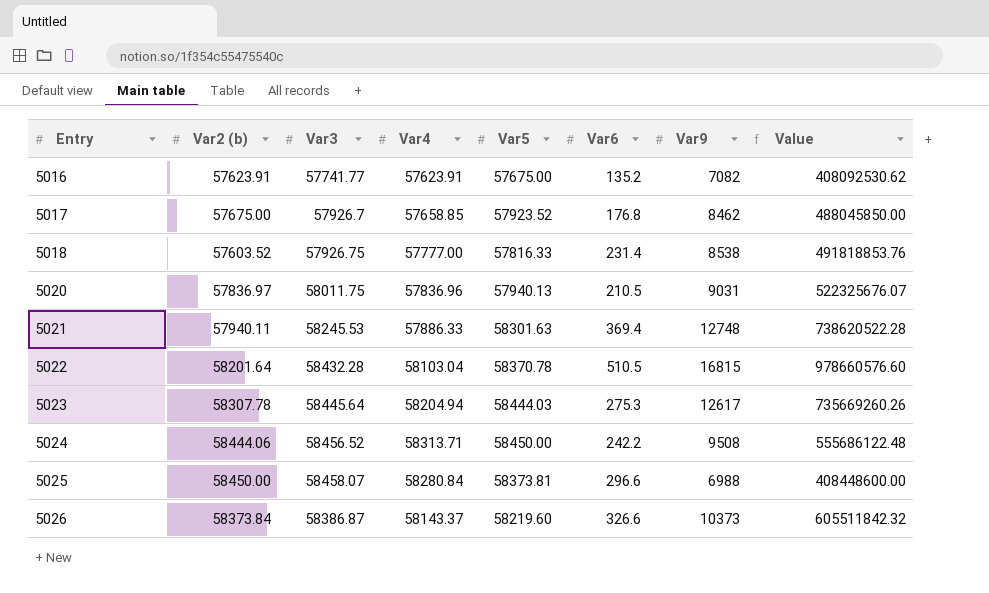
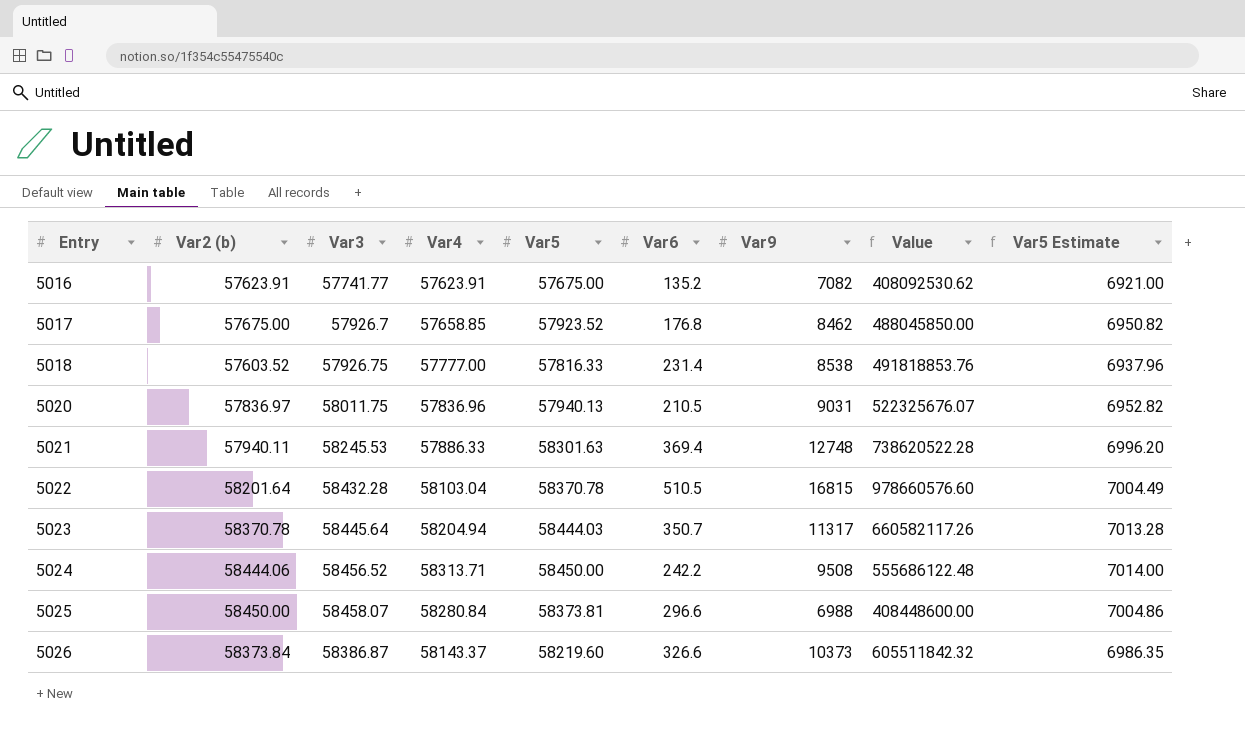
column Var5 Estimate | formula: none -> [Var5] * 0.12
5023 | Var2 (b): 58307.78 -> 58370.78
5023 | Var6: 275.3 -> 350.7
5023 | Var9: 12617 -> 11317
5023 | Value: 735669260.26 -> 660582117.26

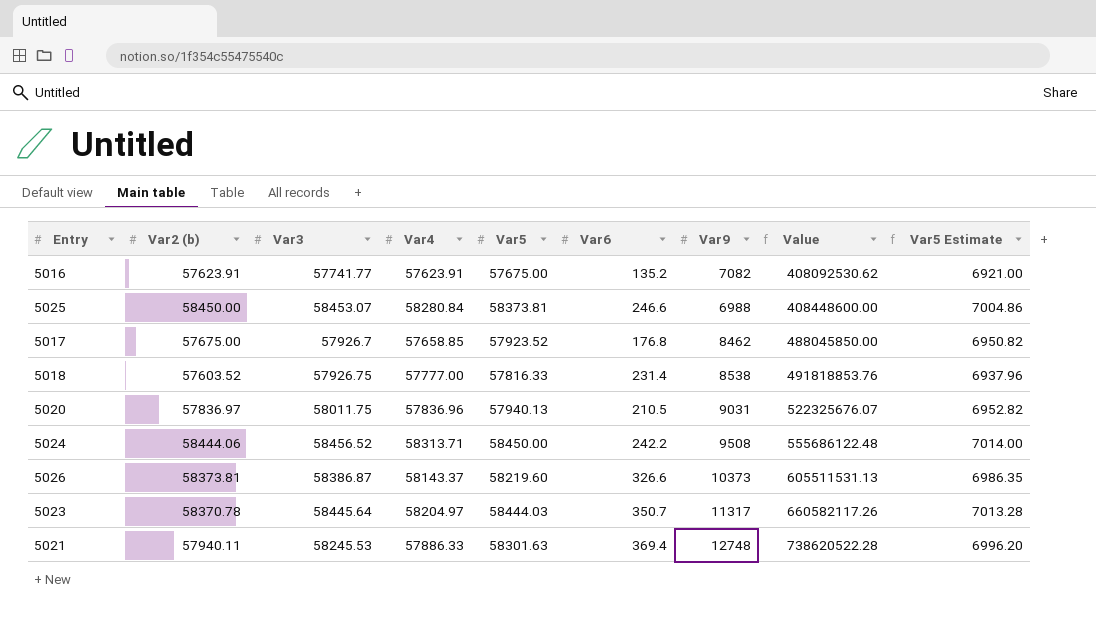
row order: Entry ascending -> Value ascending
row 5022: 58201.64 | 58432.28 | 58103.04 | 58370.78 | 510.5 | 16815 | 978660576.60 | 7004.49 -> none
5025 | Var3: 58458.07 -> 58453.07
5025 | Var6: 296.6 -> 246.6
5026 | Var2 (b): 58373.84 -> 58373.81
5026 | Value: 605511842.32 -> 605511531.13
5023 | Var4: 58204.94 -> 58204.97

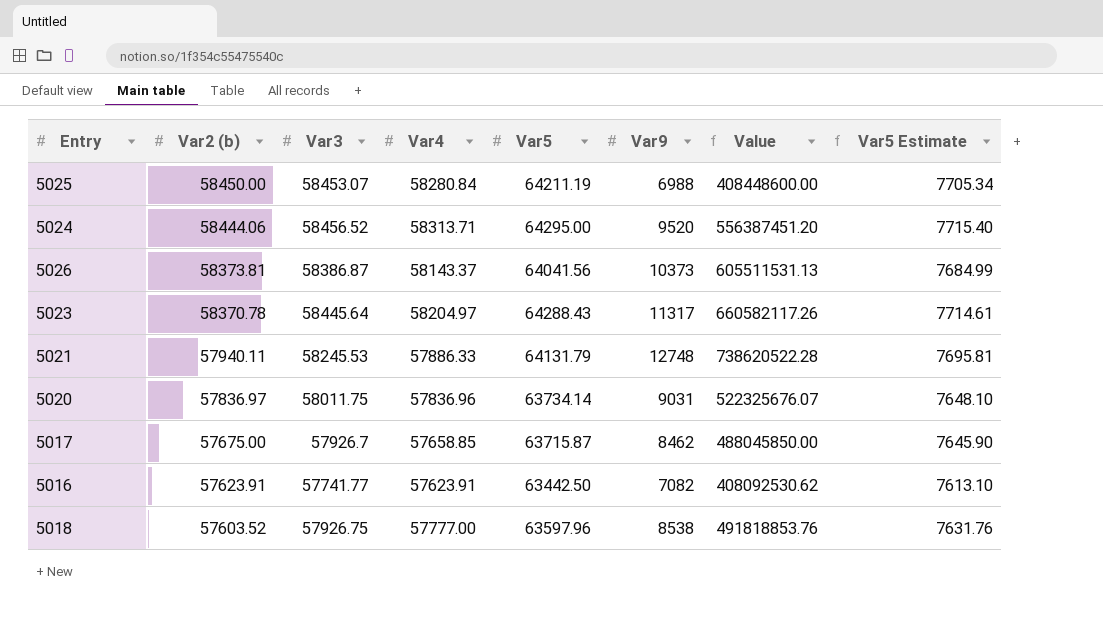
row order: Value ascending -> Var2 (b) descending
column Var6 | position: 6 -> none
5025 | Var5: 58373.81 -> 64211.19
5025 | Var5 Estimate: 7004.86 -> 7705.34
5024 | Var5: 58450.00 -> 64295.00
5024 | Var9: 9508 -> 9520
5024 | Value: 555686122.48 -> 556387451.20
5024 | Var5 Estimate: 7014.00 -> 7715.40
5026 | Var5: 58219.60 -> 64041.56
5026 | Var5 Estimate: 6986.35 -> 7684.99
5023 | Var5: 58444.03 -> 64288.43
5023 | Var5 Estimate: 7013.28 -> 7714.61
5021 | Var5: 58301.63 -> 64131.79
5021 | Var5 Estimate: 6996.20 -> 7695.81
5020 | Var5: 57940.13 -> 63734.14
5020 | Var5 Estimate: 6952.82 -> 7648.10
5017 | Var5: 57923.52 -> 63715.87
5017 | Var5 Estimate: 6950.82 -> 7645.90
5016 | Var5: 57675.00 -> 63442.50
5016 | Var5 Estimate: 6921.00 -> 7613.10
5018 | Var5: 57816.33 -> 63597.96
5018 | Var5 Estimate: 6937.96 -> 7631.76

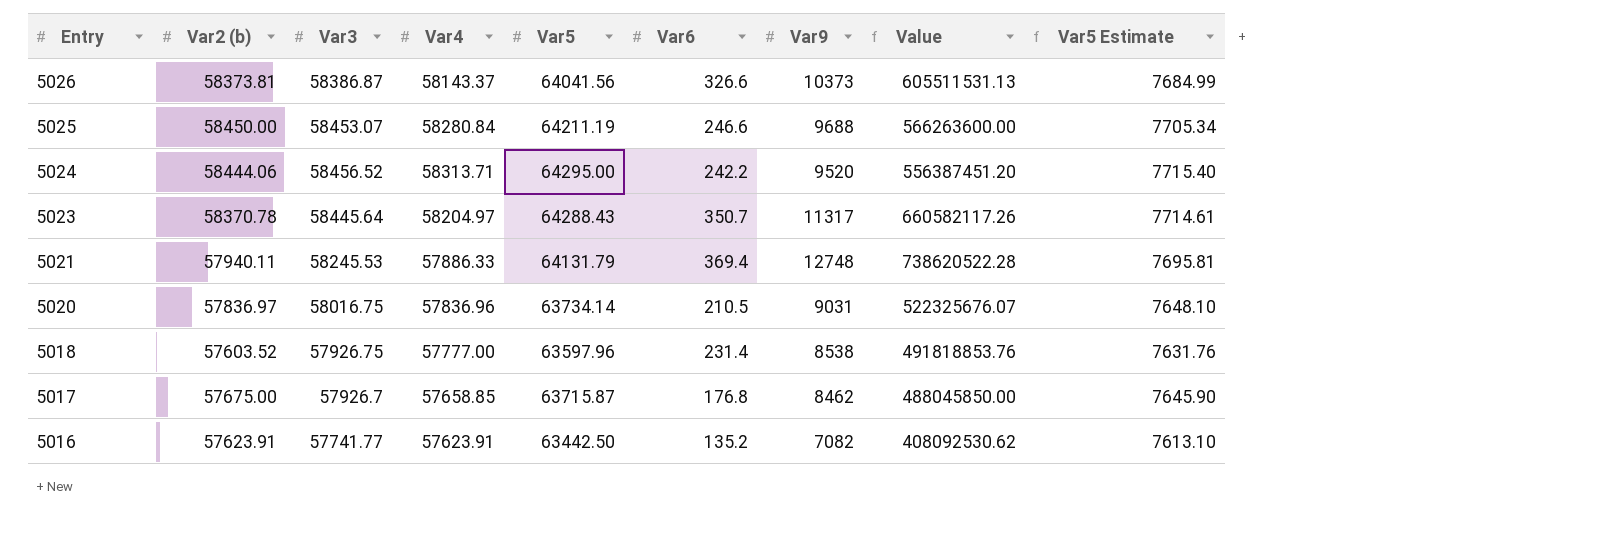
row order: Var2 (b) descending -> Entry descending
column Var6 | position: none -> 6
5025 | Var9: 6988 -> 9688
5025 | Value: 408448600.00 -> 566263600.00
5020 | Var3: 58011.75 -> 58016.75

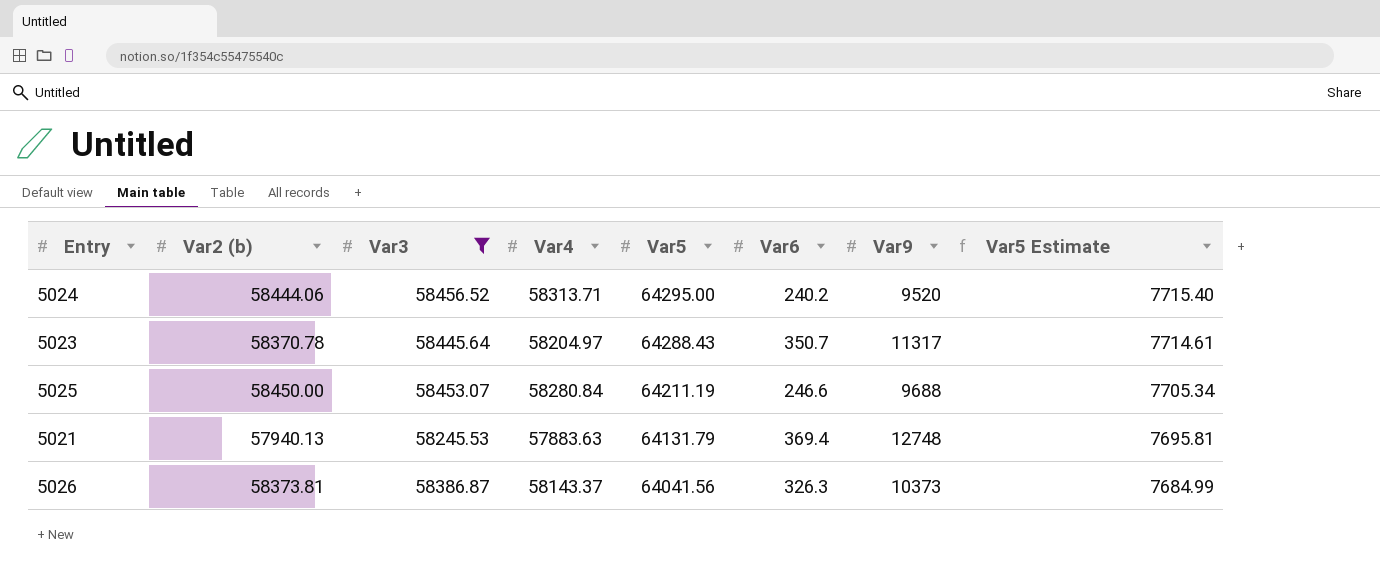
filter: none -> Var3 >= 58245.53
row order: Entry descending -> Var5 descending
column Value | formula: [Var2 (b)] * [Var9] -> none
5024 | Var6: 242.2 -> 240.2
5021 | Var2 (b): 57940.11 -> 57940.13
5021 | Var4: 57886.33 -> 57883.63
5026 | Var6: 326.6 -> 326.3

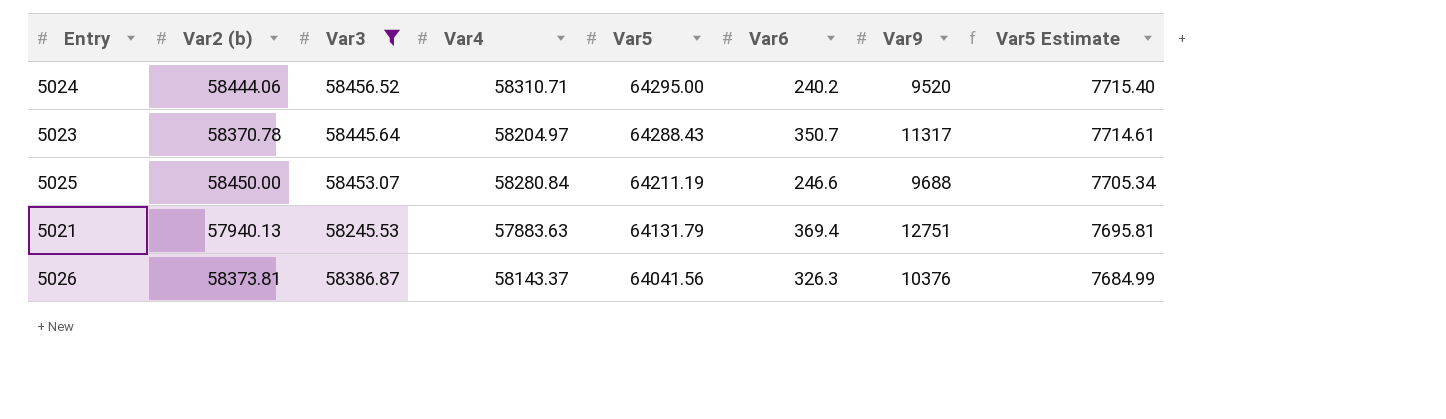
5024 | Var4: 58313.71 -> 58310.71
5021 | Var9: 12748 -> 12751
5026 | Var9: 10373 -> 10376

